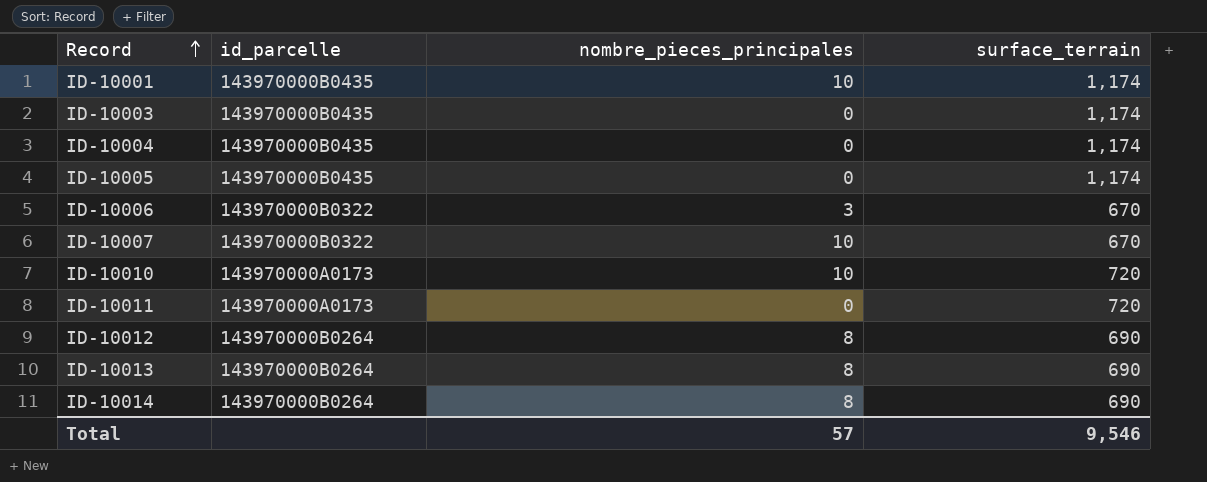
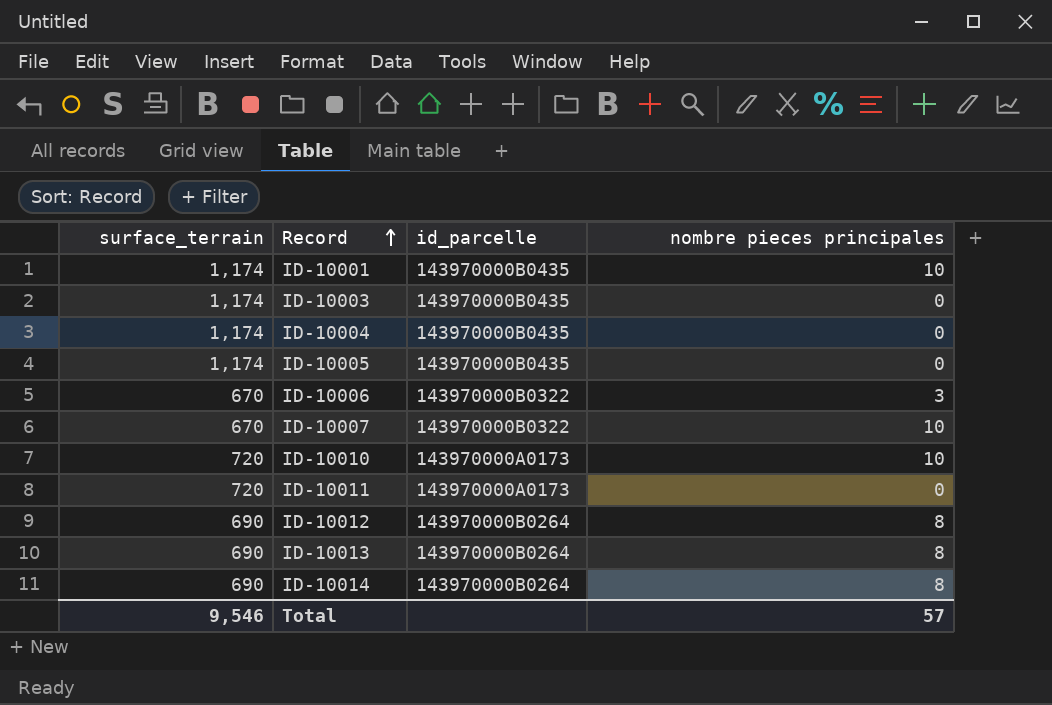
column surface_terrain | position: 4 -> 1
column name: nombre_pieces_principales -> nombre pieces principales

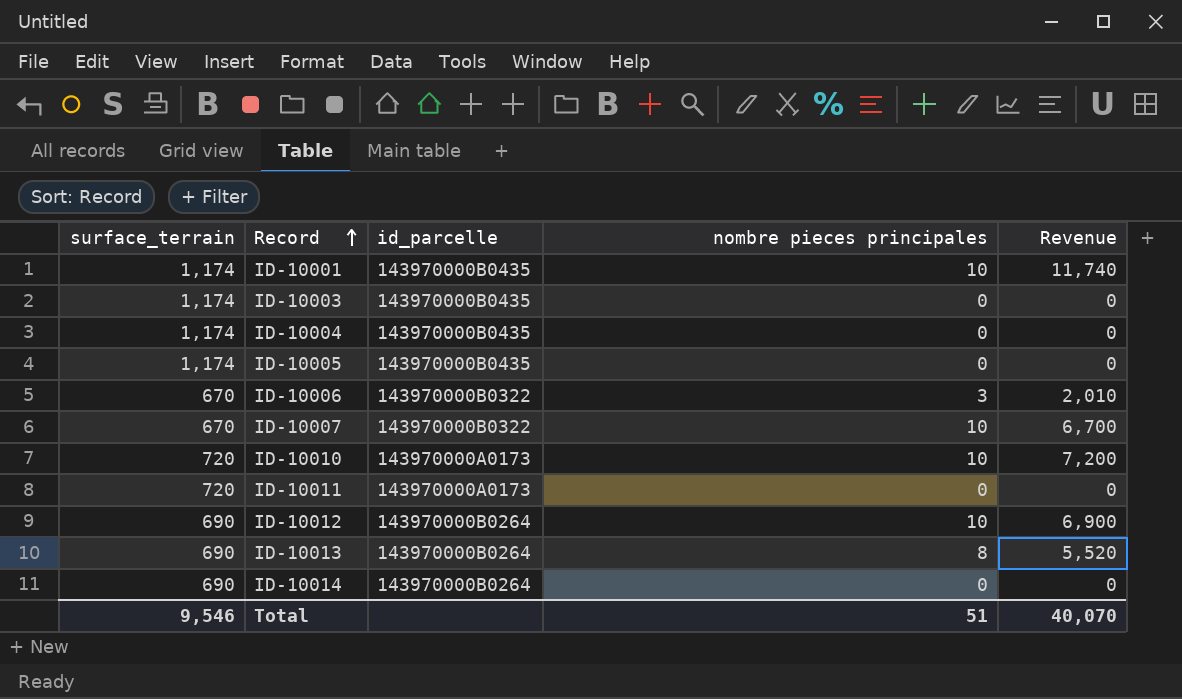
column Revenue | formula: none -> [surface_terrain] * [nombre pieces principales]
ID-10012 | nombre pieces principales: 8 -> 10
ID-10014 | nombre pieces principales: 8 -> 0
Total | nombre pieces principales: 57 -> 51

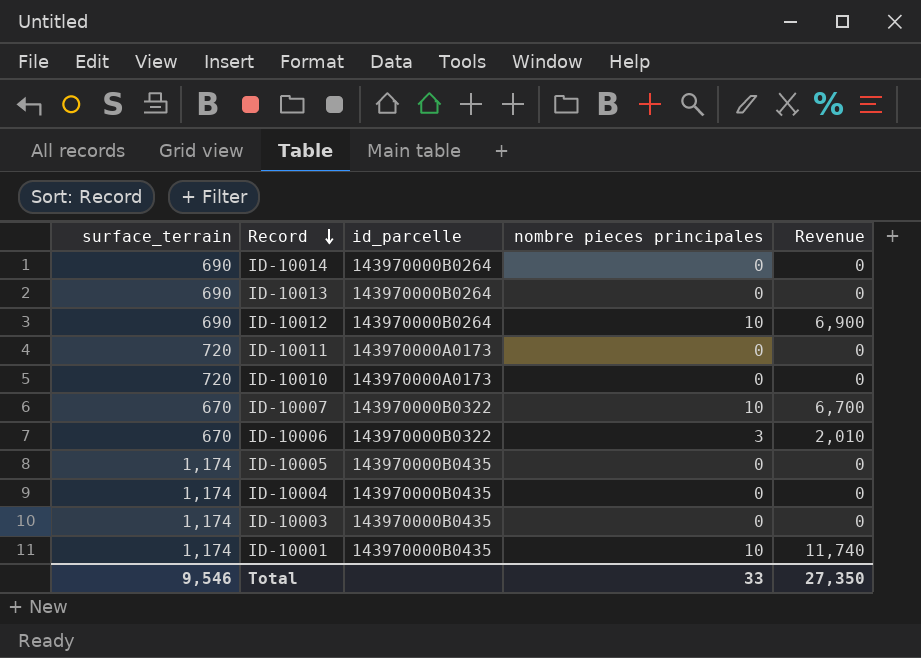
row order: Record ascending -> Record descending
ID-10013 | nombre pieces principales: 8 -> 0
ID-10013 | Revenue: 5,520 -> 0
ID-10010 | nombre pieces principales: 10 -> 0
ID-10010 | Revenue: 7,200 -> 0
Total | nombre pieces principales: 51 -> 33
Total | Revenue: 40,070 -> 27,350

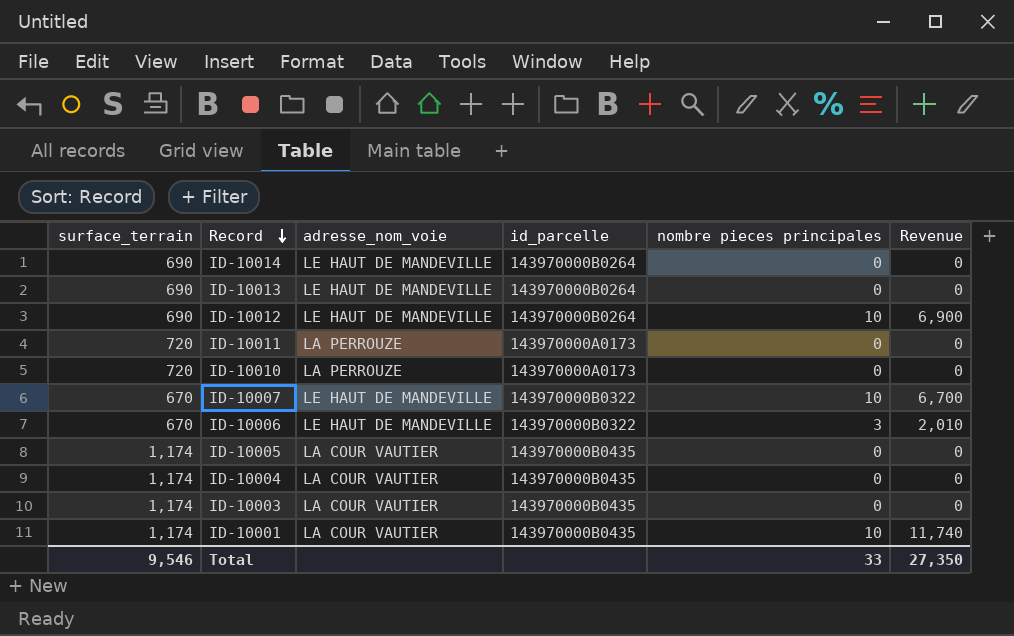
column adresse_nom_voie | position: none -> 3

